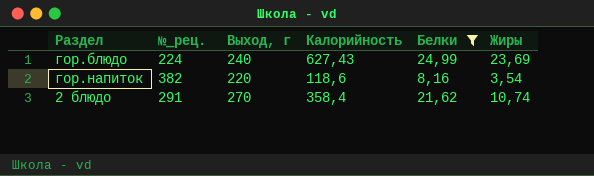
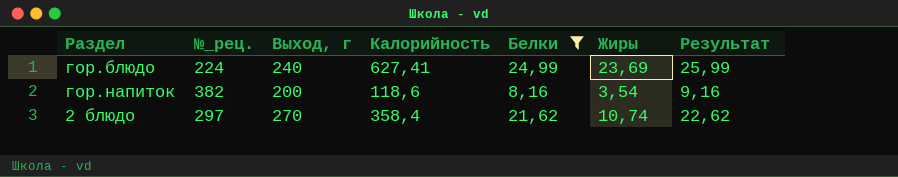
column Результат | formula: none -> [Белки] + 1
гор.блюдо | Калорийность: 627,43 -> 627,41
гор.напиток | Выход, г: 220 -> 200
2 блюдо | №_рец.: 291 -> 297

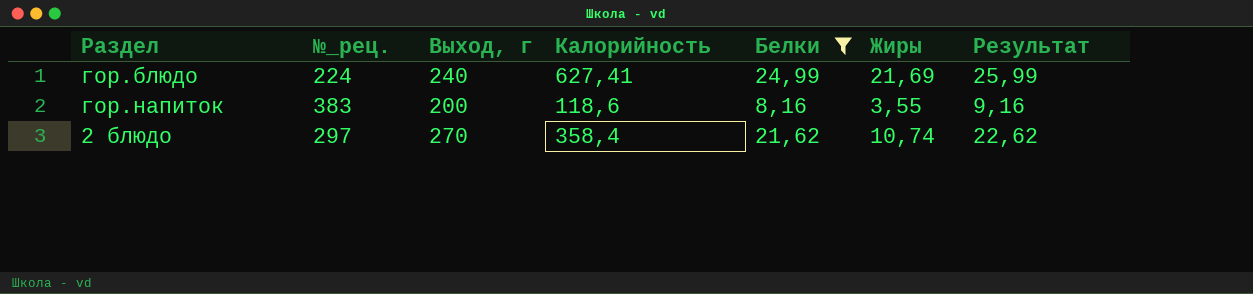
гор.блюдо | Жиры: 23,69 -> 21,69
гор.напиток | №_рец.: 382 -> 383
гор.напиток | Жиры: 3,54 -> 3,55

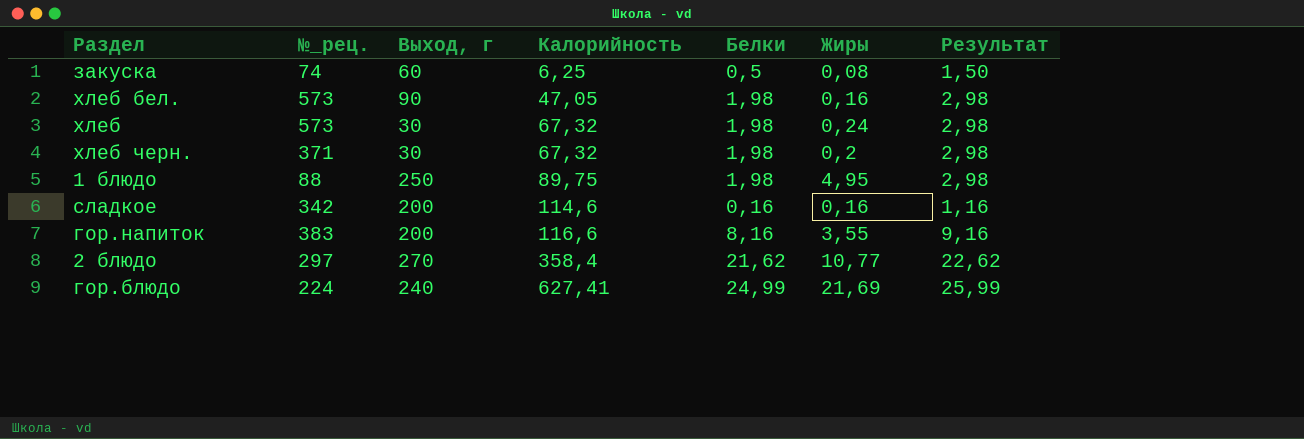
filter: Белки >= 8,16 -> none
row order: none -> Калорийность ascending
гор.напиток | Калорийность: 118,6 -> 116,6
2 блюдо | Жиры: 10,74 -> 10,77

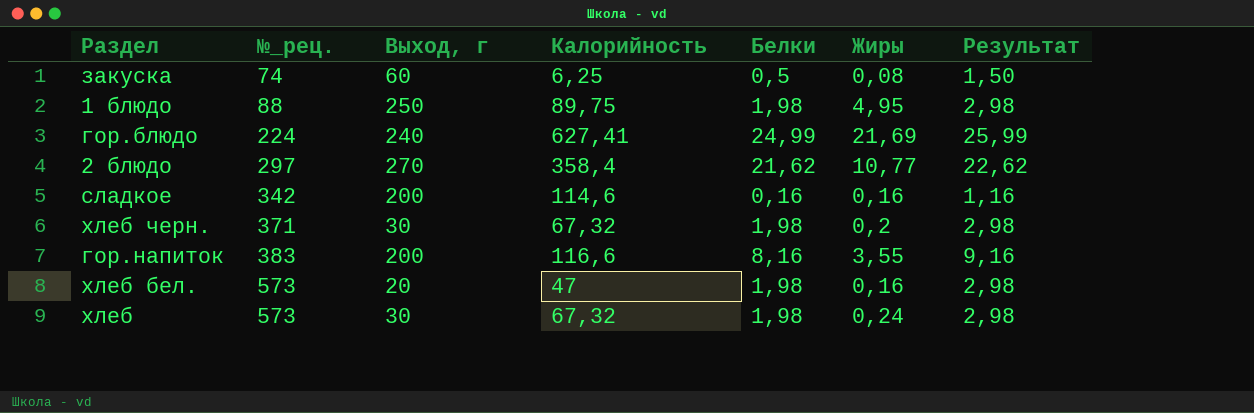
row order: Калорийность ascending -> №_рец. ascending
хлеб бел. | Выход, г: 90 -> 20
хлеб бел. | Калорийность: 47,05 -> 47

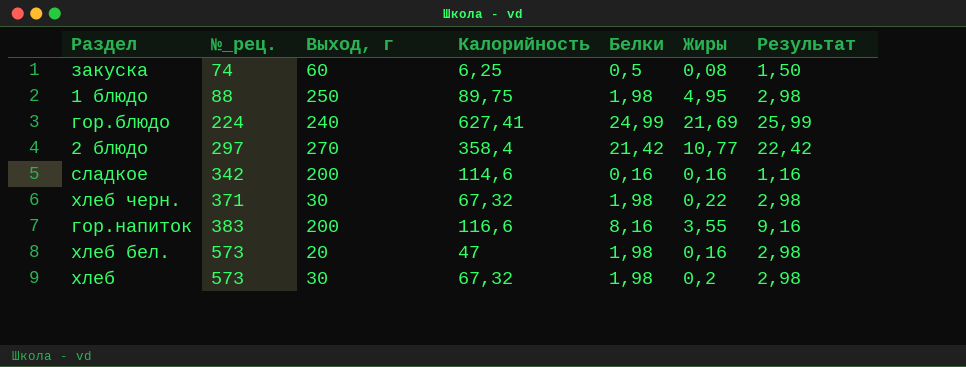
2 блюдо | Белки: 21,62 -> 21,42
2 блюдо | Результат: 22,62 -> 22,42
хлеб черн. | Жиры: 0,2 -> 0,22
хлеб | Жиры: 0,24 -> 0,2

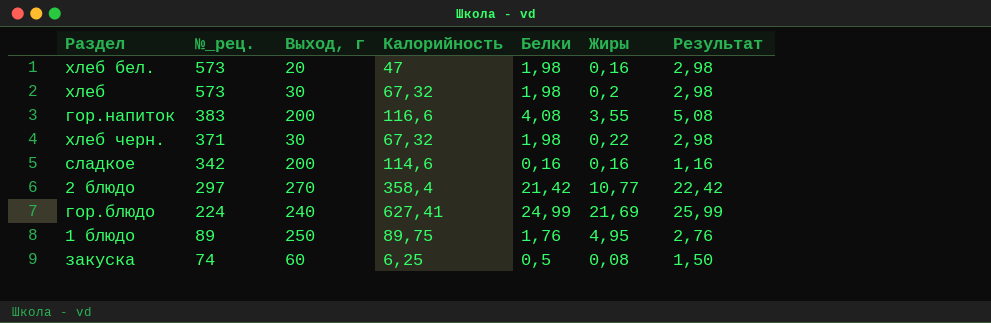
row order: №_рец. ascending -> №_рец. descending
гор.напиток | Белки: 8,16 -> 4,08
гор.напиток | Результат: 9,16 -> 5,08
1 блюдо | №_рец.: 88 -> 89
1 блюдо | Белки: 1,98 -> 1,76
1 блюдо | Результат: 2,98 -> 2,76

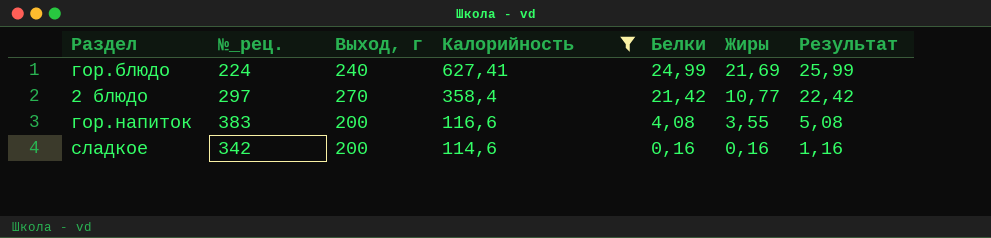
filter: none -> Калорийность >= 114,6
row order: №_рец. descending -> Калорийность descending

